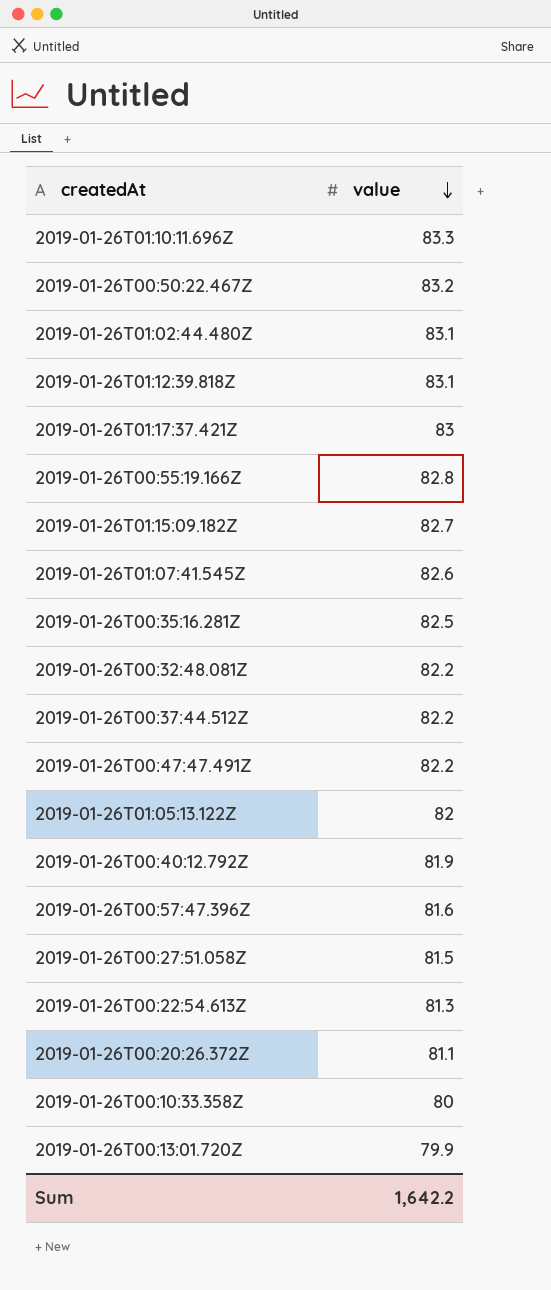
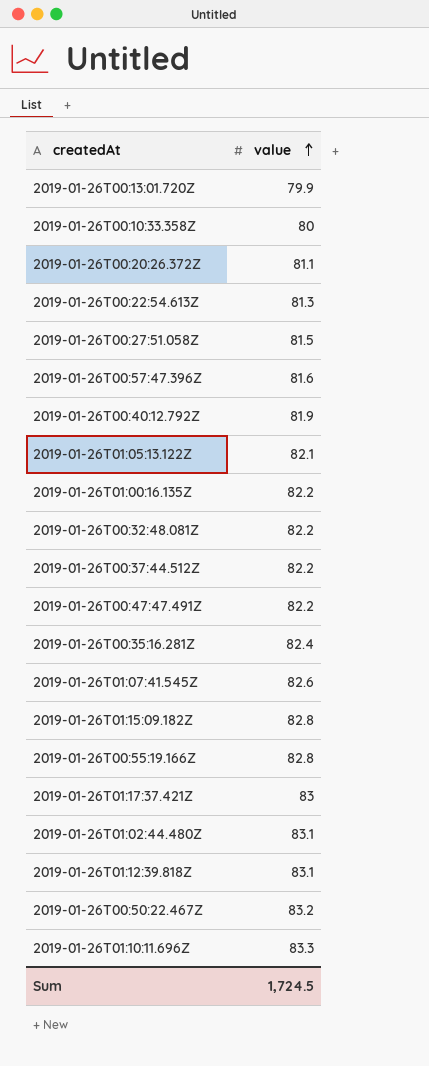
row order: value descending -> value ascending
2019-01-26T01:05:13.122Z | value: 82 -> 82.1
row 2019-01-26T01:00:16.135Z: none -> 82.2
2019-01-26T00:35:16.281Z | value: 82.5 -> 82.4
2019-01-26T01:15:09.182Z | value: 82.7 -> 82.8
Sum | value: 1,642.2 -> 1,724.5

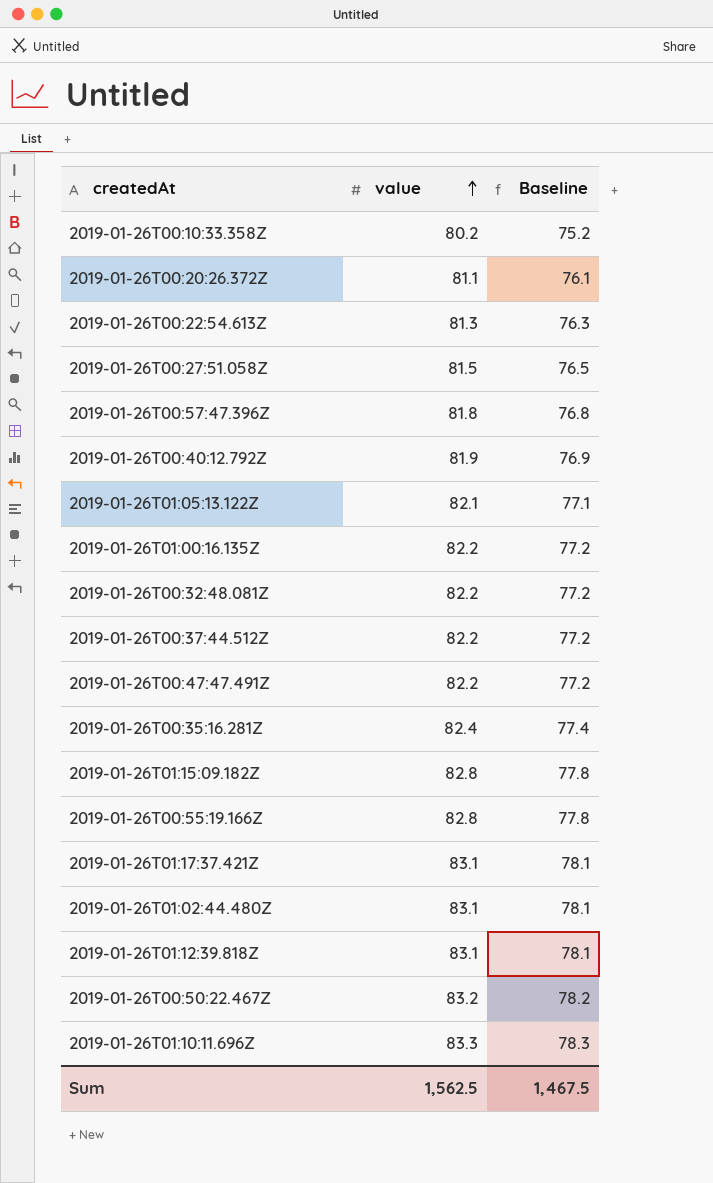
column Baseline | formula: none -> [value] - 5
row 2019-01-26T00:13:01.720Z: 79.9 -> none
row 2019-01-26T01:07:41.545Z: 82.6 -> none
2019-01-26T00:10:33.358Z | value: 80 -> 80.2
2019-01-26T00:57:47.396Z | value: 81.6 -> 81.8
2019-01-26T01:17:37.421Z | value: 83 -> 83.1
Sum | value: 1,724.5 -> 1,562.5

